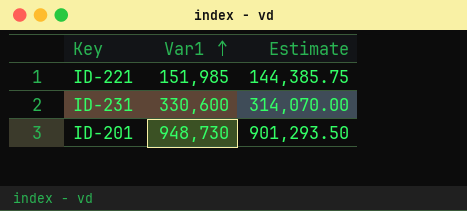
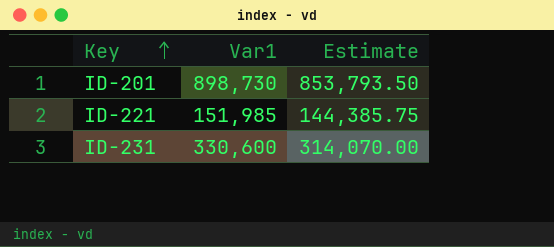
row order: Var1 ascending -> Key ascending
ID-201 | Var1: 948,730 -> 898,730
ID-201 | Estimate: 901,293.50 -> 853,793.50

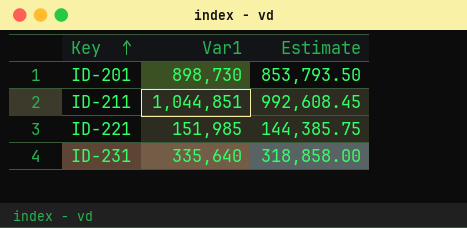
row ID-211: none -> 1,044,851 | 992,608.45
ID-231 | Var1: 330,600 -> 335,640
ID-231 | Estimate: 314,070.00 -> 318,858.00

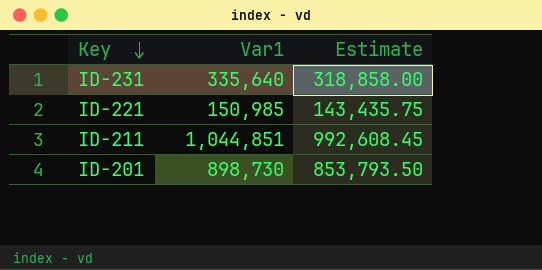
row order: Key ascending -> Key descending
ID-221 | Var1: 151,985 -> 150,985
ID-221 | Estimate: 144,385.75 -> 143,435.75

